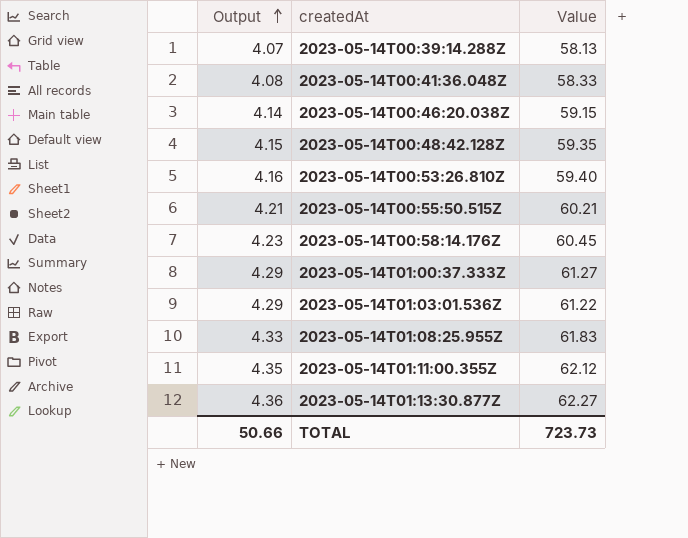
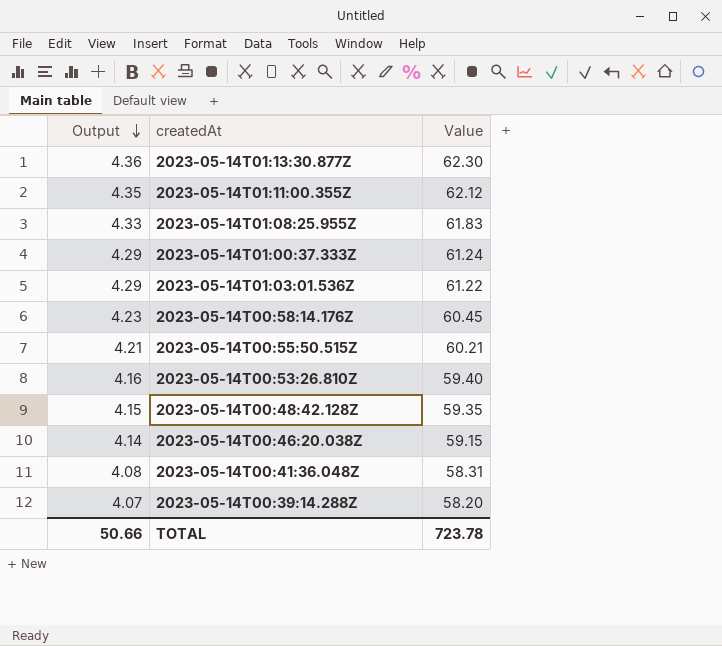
row order: Output ascending -> Output descending
2023-05-14T01:13:30.877Z | Value: 62.27 -> 62.30
2023-05-14T01:00:37.333Z | Value: 61.27 -> 61.24
2023-05-14T00:41:36.048Z | Value: 58.33 -> 58.31
2023-05-14T00:39:14.288Z | Value: 58.13 -> 58.20
TOTAL | Value: 723.73 -> 723.78

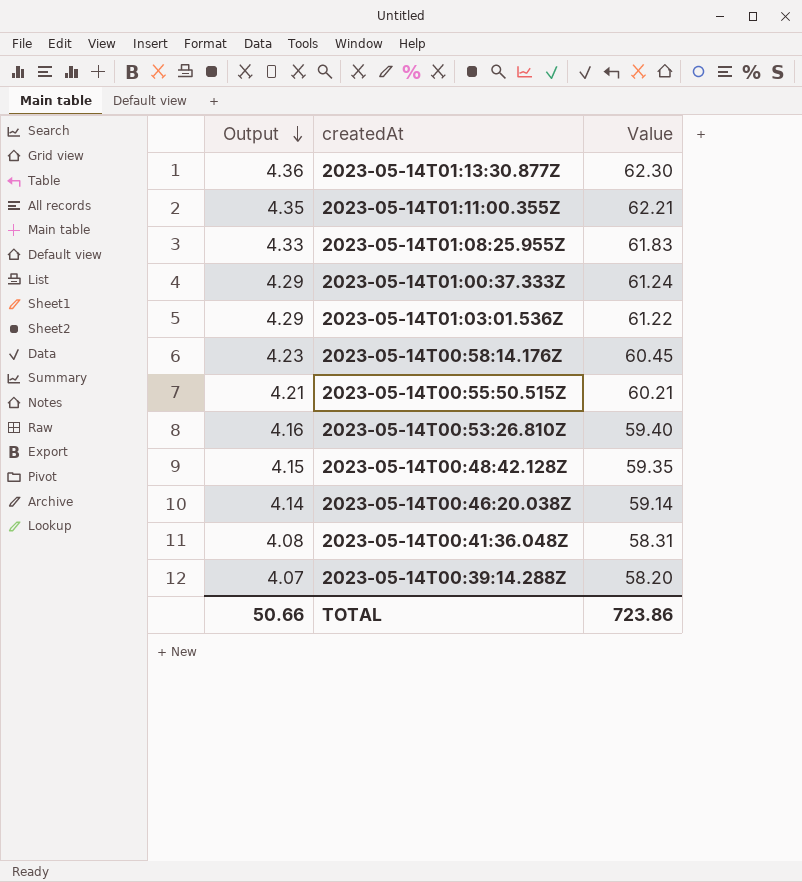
2023-05-14T01:11:00.355Z | Value: 62.12 -> 62.21
2023-05-14T00:46:20.038Z | Value: 59.15 -> 59.14
TOTAL | Value: 723.78 -> 723.86

